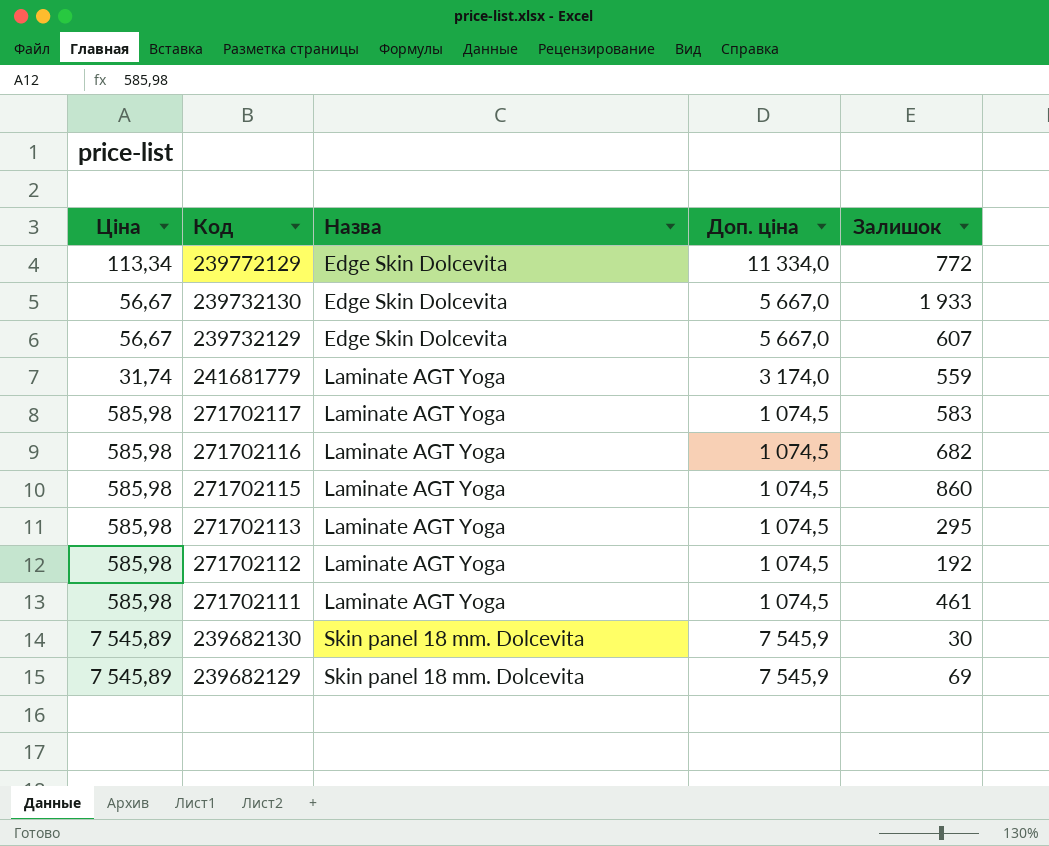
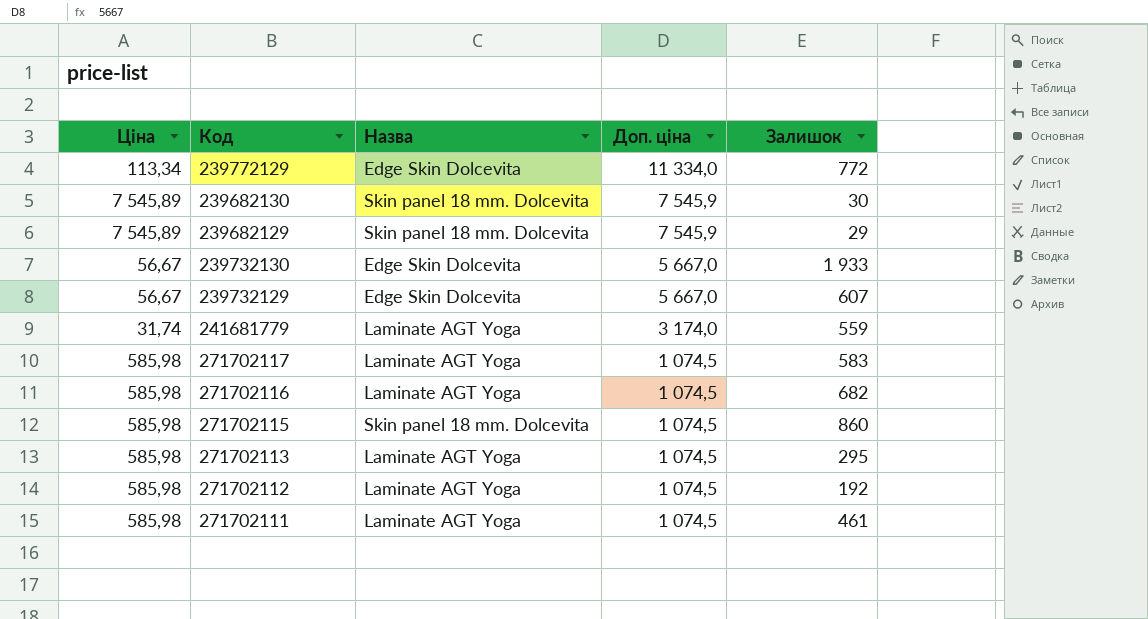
row order: Назва ascending -> Доп. ціна descending
239682129 | Залишок: 69 -> 29
271702115 | Назва: Laminate AGT Yoga -> Skin panel 18 mm. Dolcevita

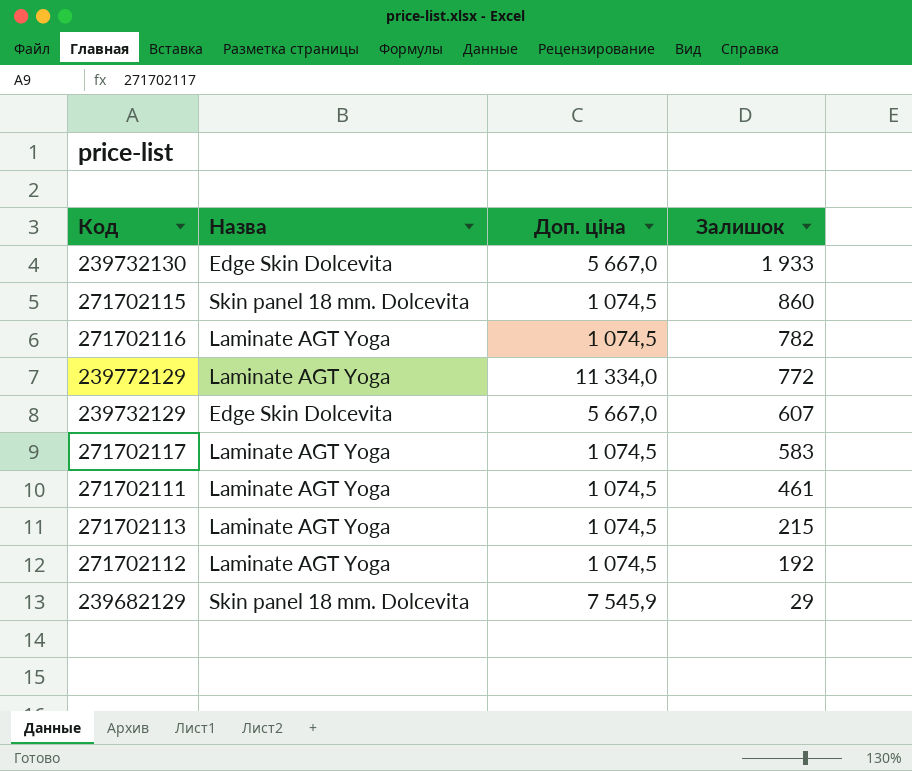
row order: Доп. ціна descending -> Залишок descending
column Ціна | position: 1 -> none
row 239682130: 7 545,89 | Skin panel 18 mm. Dolcevita | 7 545,9 | 30 -> none
row 241681779: 31,74 | Laminate AGT Yoga | 3 174,0 | 559 -> none
271702116 | Залишок: 682 -> 782
239772129 | Назва: Edge Skin Dolcevita -> Laminate AGT Yoga
271702113 | Залишок: 295 -> 215

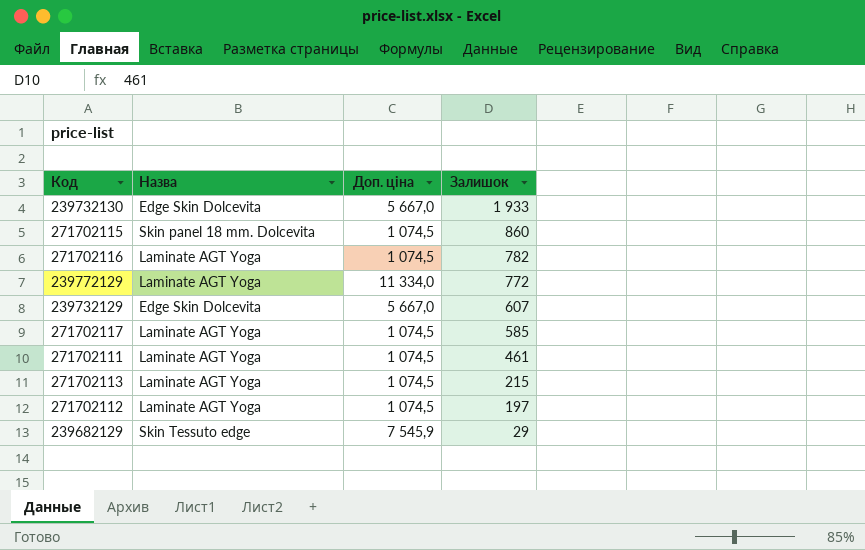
271702117 | Залишок: 583 -> 585
271702112 | Залишок: 192 -> 197
239682129 | Назва: Skin panel 18 mm. Dolcevita -> Skin Tessuto edge

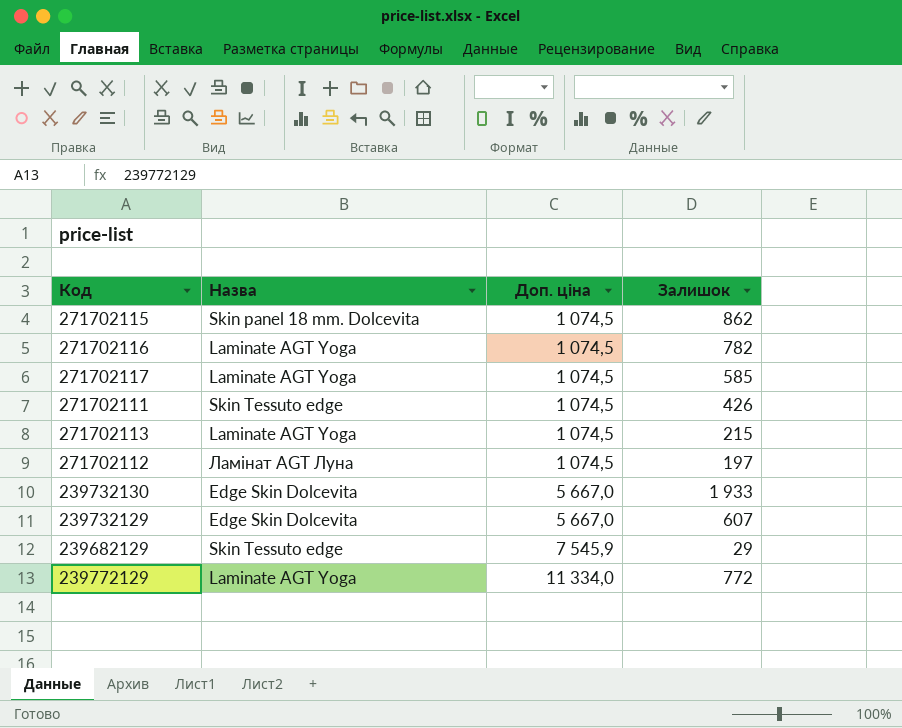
row order: Залишок descending -> Доп. ціна ascending
271702115 | Залишок: 860 -> 862
271702111 | Назва: Laminate AGT Yoga -> Skin Tessuto edge
271702111 | Залишок: 461 -> 426
271702112 | Назва: Laminate AGT Yoga -> Ламінат AGT Луна

